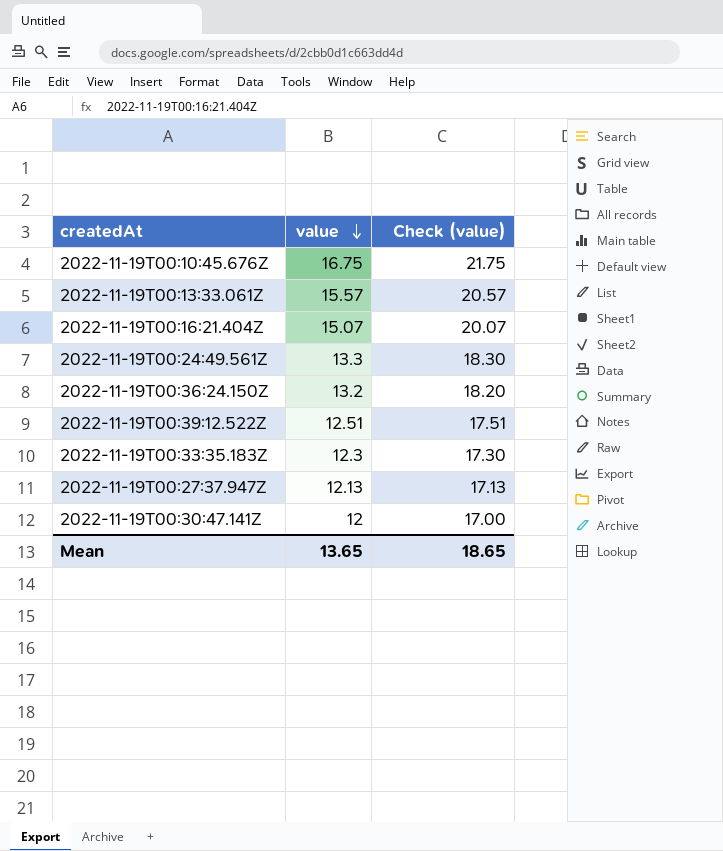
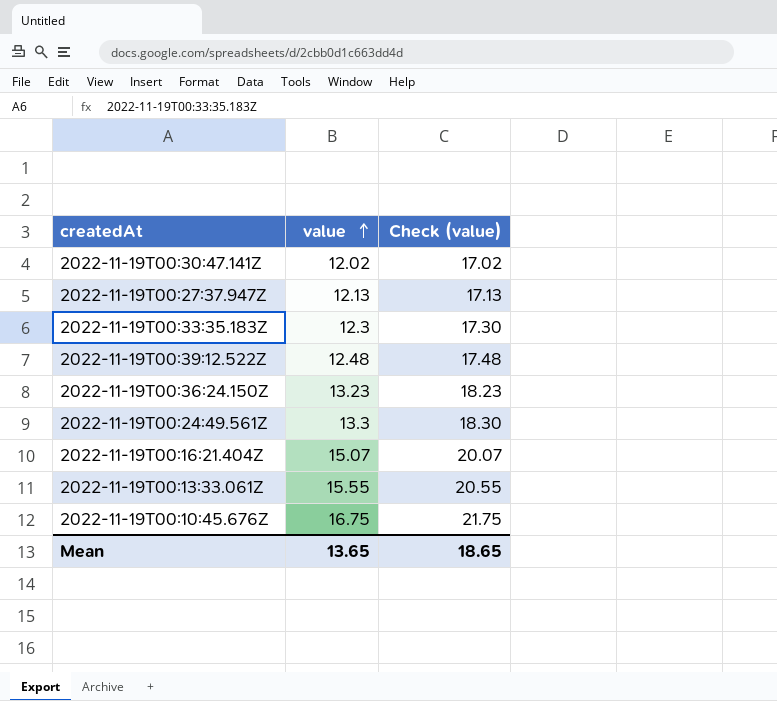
row order: value descending -> value ascending
2022-11-19T00:30:47.141Z | value: 12 -> 12.02
2022-11-19T00:30:47.141Z | Check (value): 17.00 -> 17.02
2022-11-19T00:39:12.522Z | value: 12.51 -> 12.48
2022-11-19T00:39:12.522Z | Check (value): 17.51 -> 17.48
2022-11-19T00:36:24.150Z | value: 13.2 -> 13.23
2022-11-19T00:36:24.150Z | Check (value): 18.20 -> 18.23
2022-11-19T00:13:33.061Z | value: 15.57 -> 15.55
2022-11-19T00:13:33.061Z | Check (value): 20.57 -> 20.55

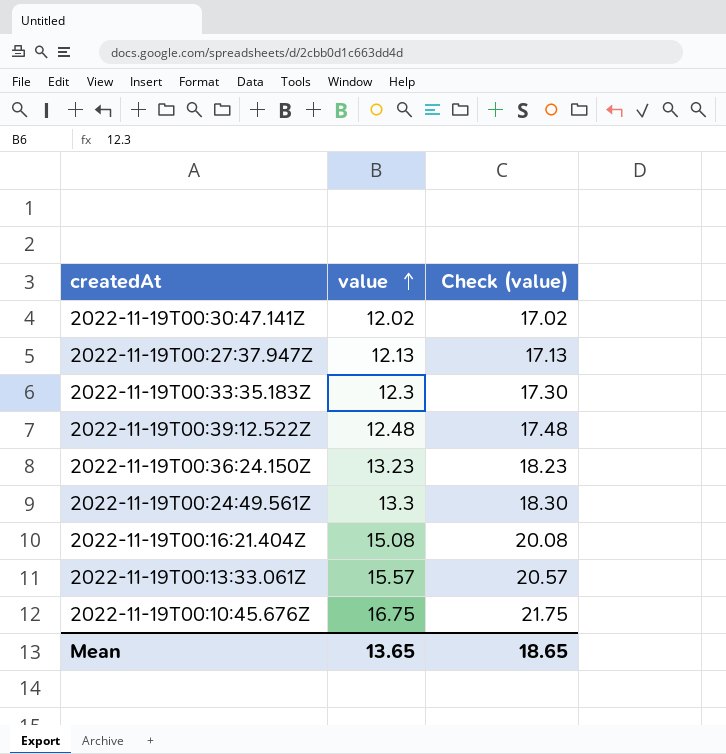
2022-11-19T00:16:21.404Z | value: 15.07 -> 15.08
2022-11-19T00:16:21.404Z | Check (value): 20.07 -> 20.08
2022-11-19T00:13:33.061Z | value: 15.55 -> 15.57
2022-11-19T00:13:33.061Z | Check (value): 20.55 -> 20.57

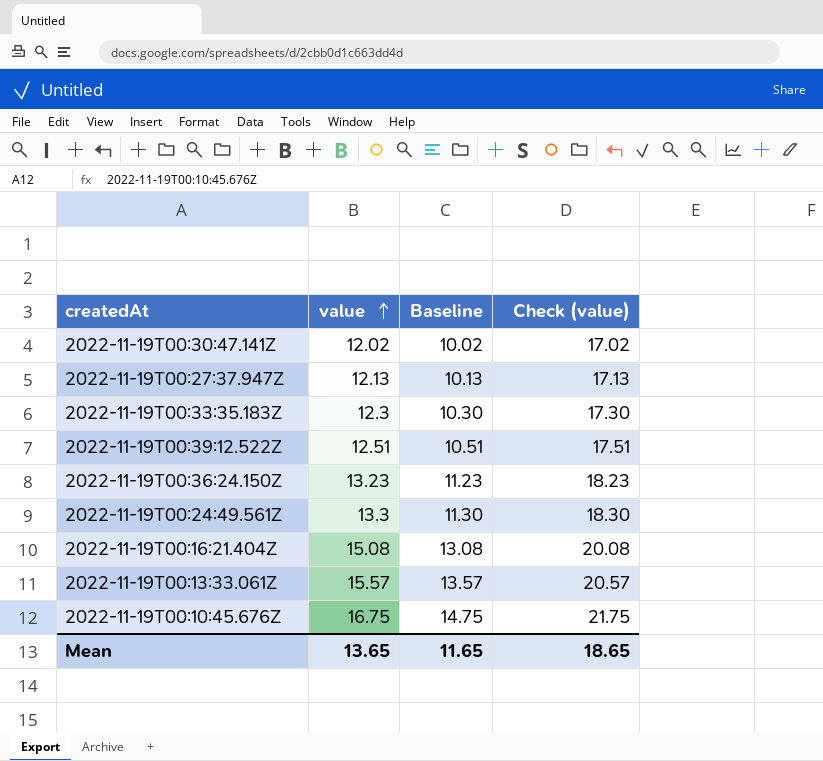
column Baseline | formula: none -> [value] - 2
2022-11-19T00:39:12.522Z | value: 12.48 -> 12.51
2022-11-19T00:39:12.522Z | Check (value): 17.48 -> 17.51

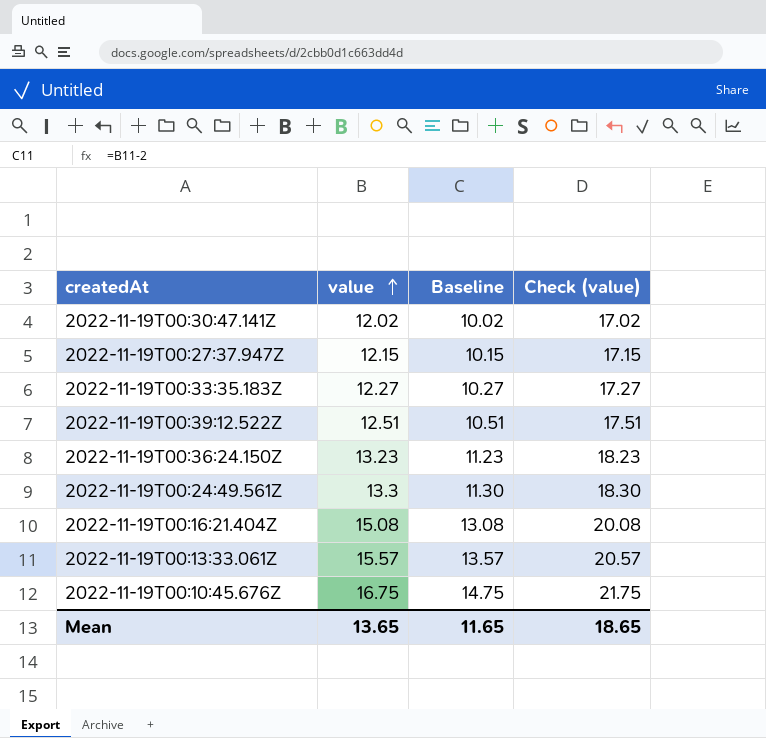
2022-11-19T00:27:37.947Z | value: 12.13 -> 12.15
2022-11-19T00:27:37.947Z | Baseline: 10.13 -> 10.15
2022-11-19T00:27:37.947Z | Check (value): 17.13 -> 17.15
2022-11-19T00:33:35.183Z | value: 12.3 -> 12.27
2022-11-19T00:33:35.183Z | Baseline: 10.30 -> 10.27
2022-11-19T00:33:35.183Z | Check (value): 17.30 -> 17.27

